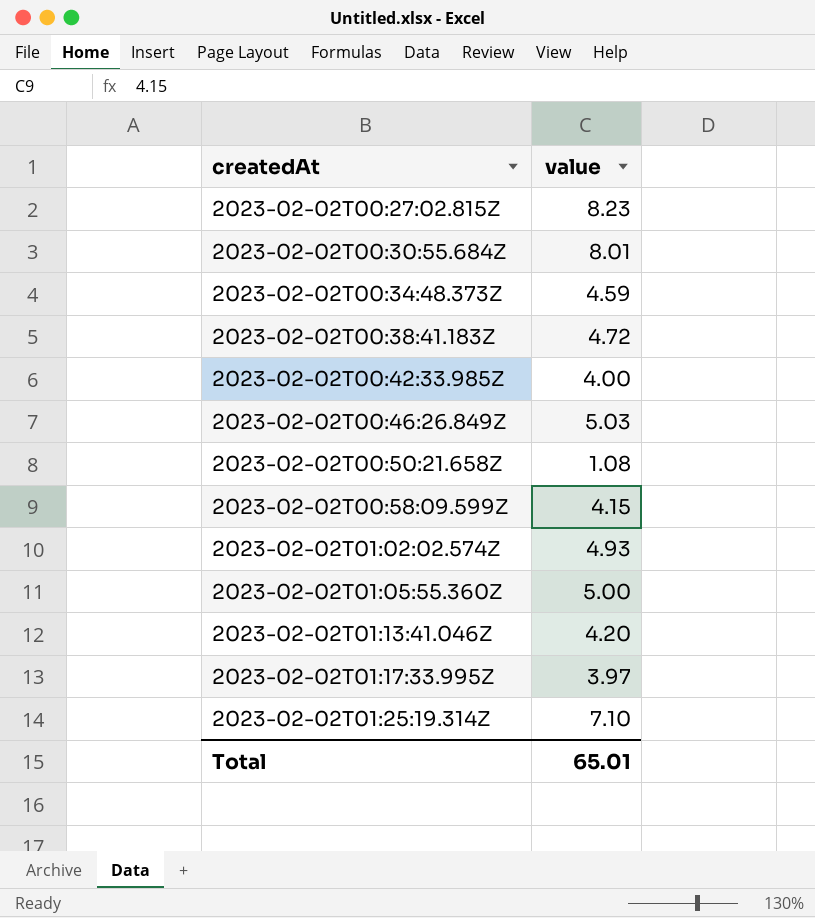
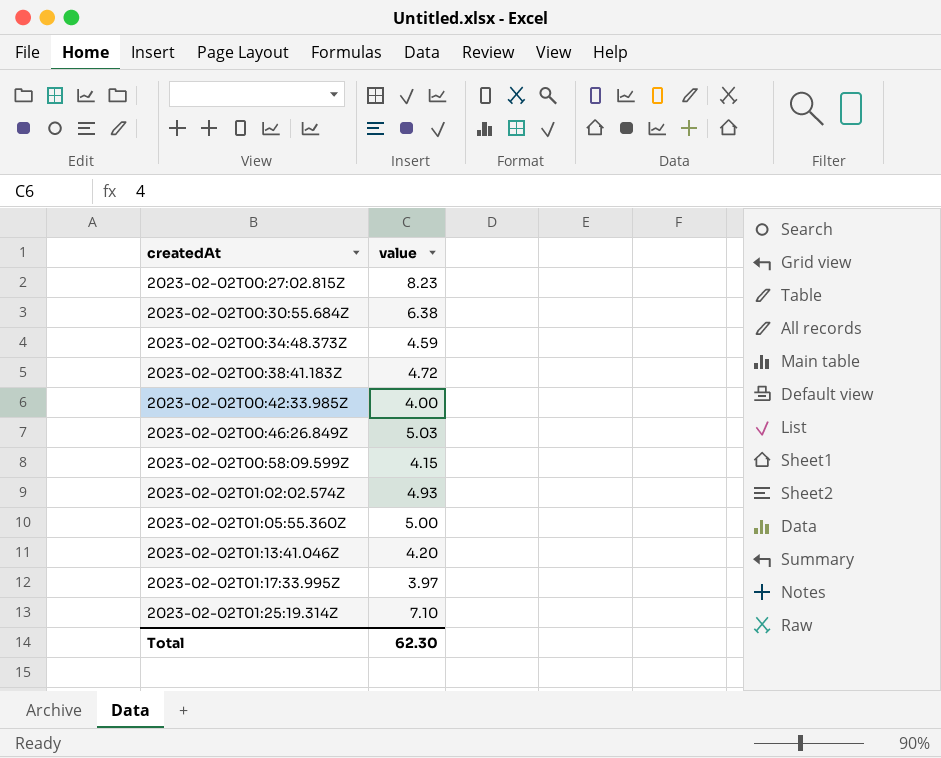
row 2023-02-02T00:50:21.658Z: 1.08 -> none
2023-02-02T00:30:55.684Z | value: 8.01 -> 6.38
Total | value: 65.01 -> 62.30

